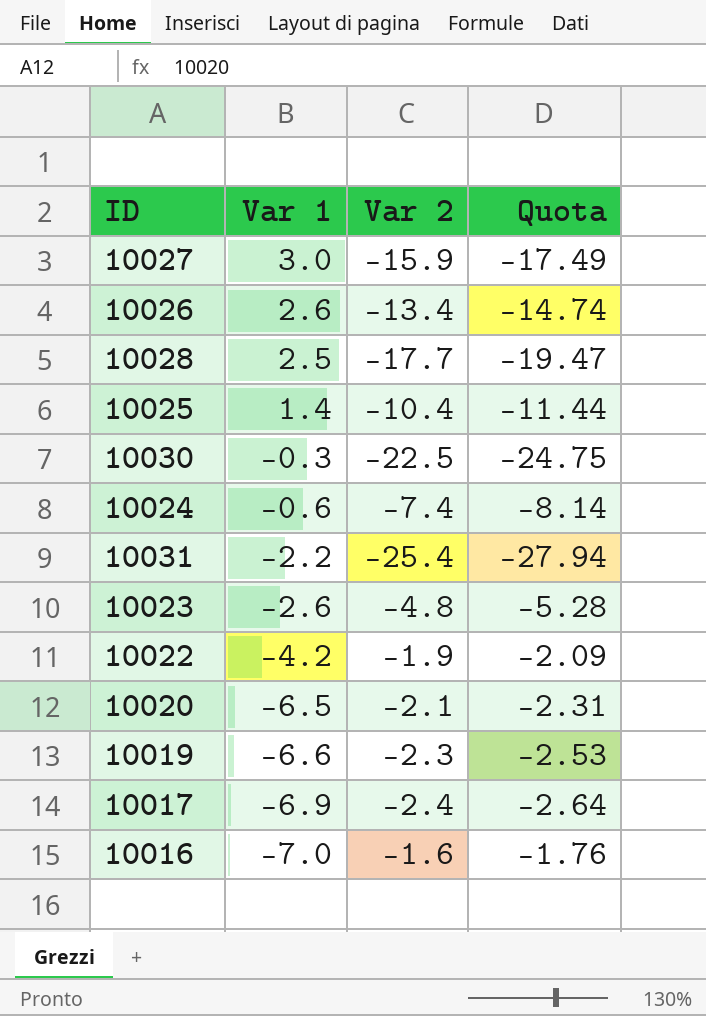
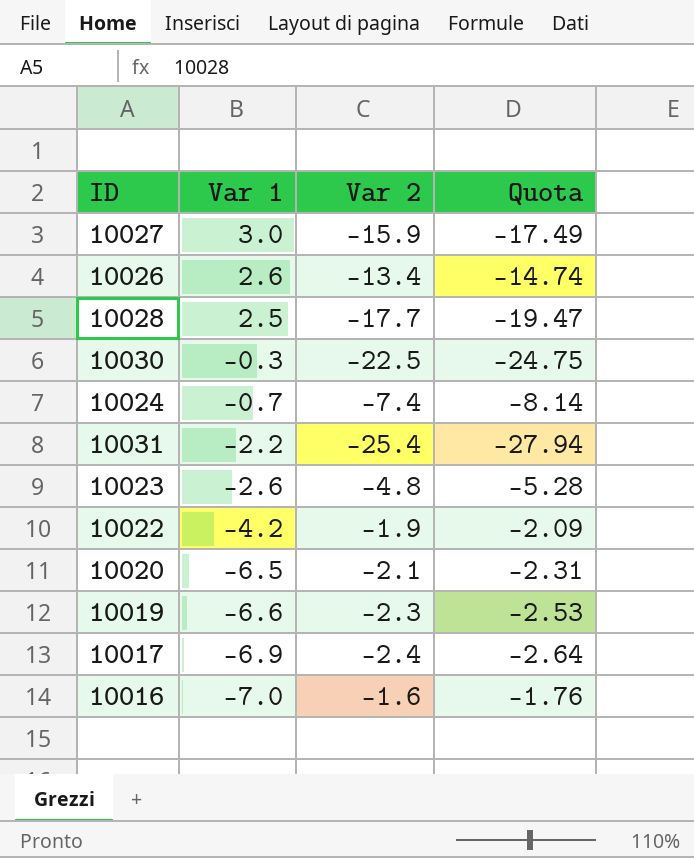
row 10025: 1.4 | -10.4 | -11.44 -> none
10024 | Var 1: -0.6 -> -0.7

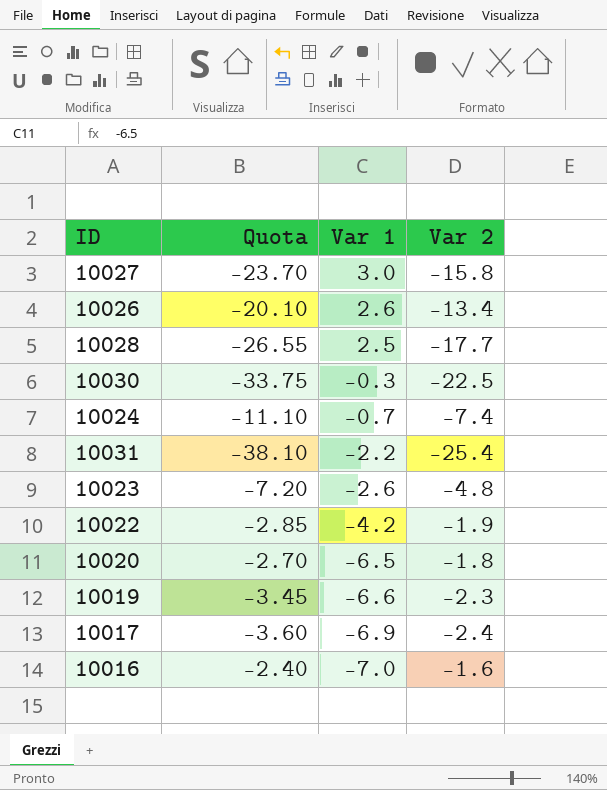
column Quota | formula: [Var 2] * 1.1 -> [Var 2] * 1.5
column Quota | position: 4 -> 2
10027 | Var 2: -15.9 -> -15.8
10020 | Var 2: -2.1 -> -1.8

